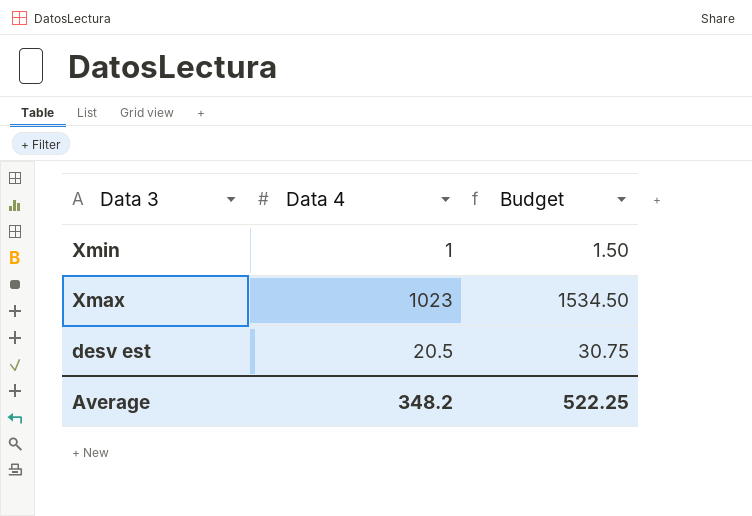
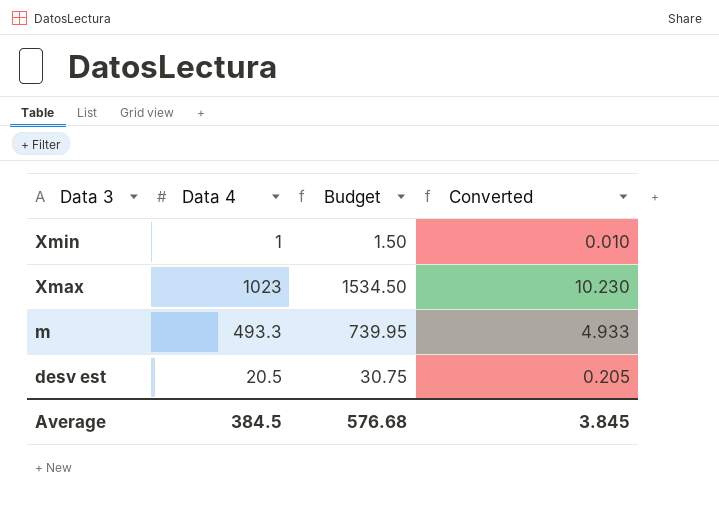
column Converted | formula: none -> [Data 4] * 0.01
row m: none -> 493.3 | 739.95 | 4.933
Average | Data 4: 348.2 -> 384.5
Average | Budget: 522.25 -> 576.68

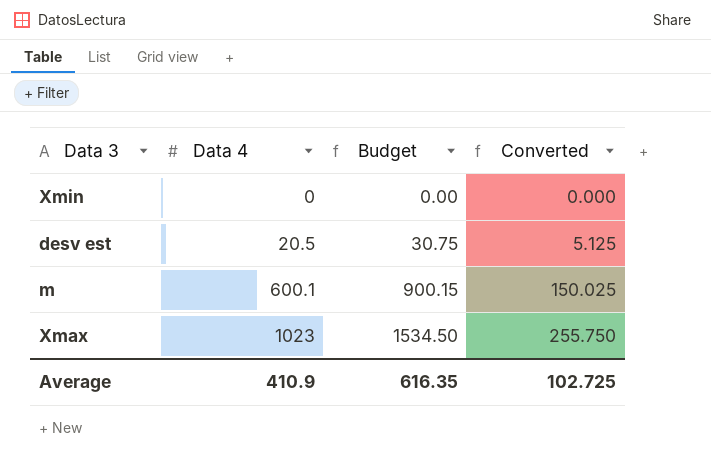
row order: Data 3 descending -> Data 4 ascending
column Converted | formula: [Data 4] * 0.01 -> [Data 4] * 0.25
Xmin | Data 4: 1 -> 0
Xmin | Budget: 1.50 -> 0.00
m | Data 4: 493.3 -> 600.1
m | Budget: 739.95 -> 900.15
Average | Data 4: 384.5 -> 410.9
Average | Budget: 576.68 -> 616.35
Average | Converted: 3.845 -> 102.725

